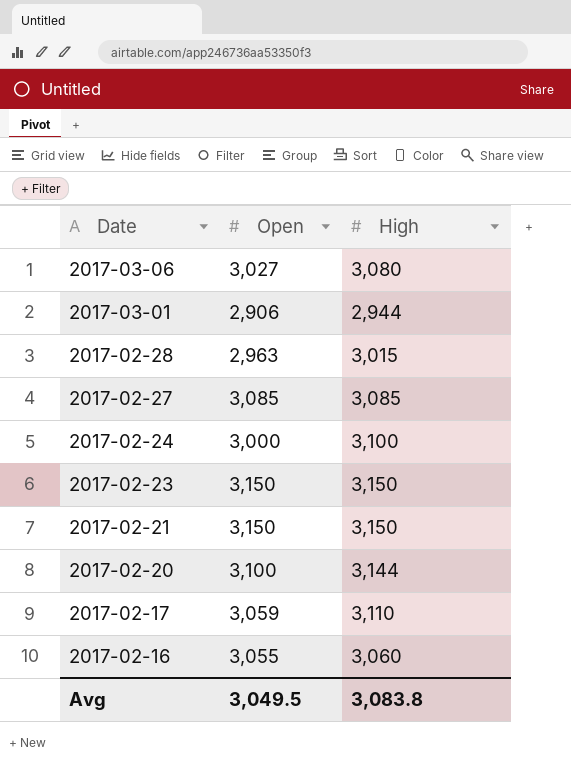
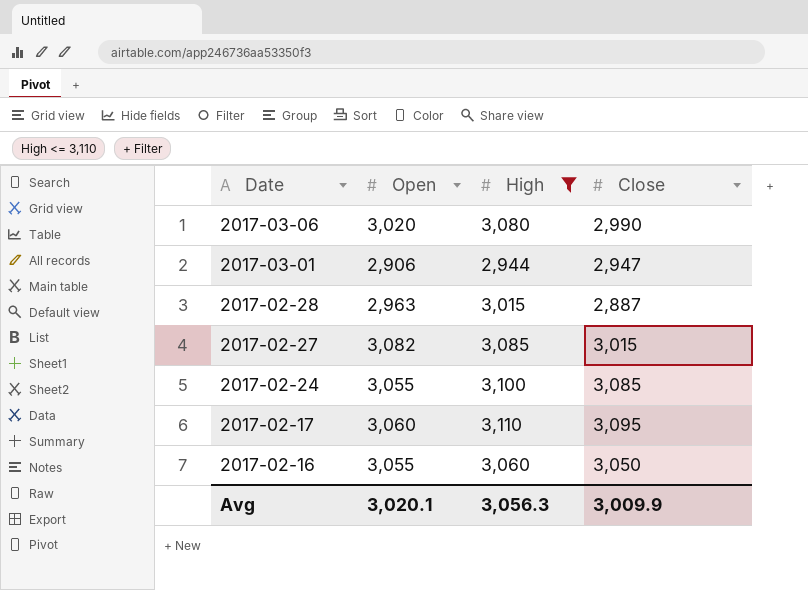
filter: none -> High <= 3,110
column Close | position: none -> 4
2017-03-06 | Open: 3,027 -> 3,020
2017-02-27 | Open: 3,085 -> 3,082
2017-02-24 | Open: 3,000 -> 3,055
2017-02-17 | Open: 3,059 -> 3,060
Avg | Open: 3,049.5 -> 3,020.1
Avg | High: 3,083.8 -> 3,056.3

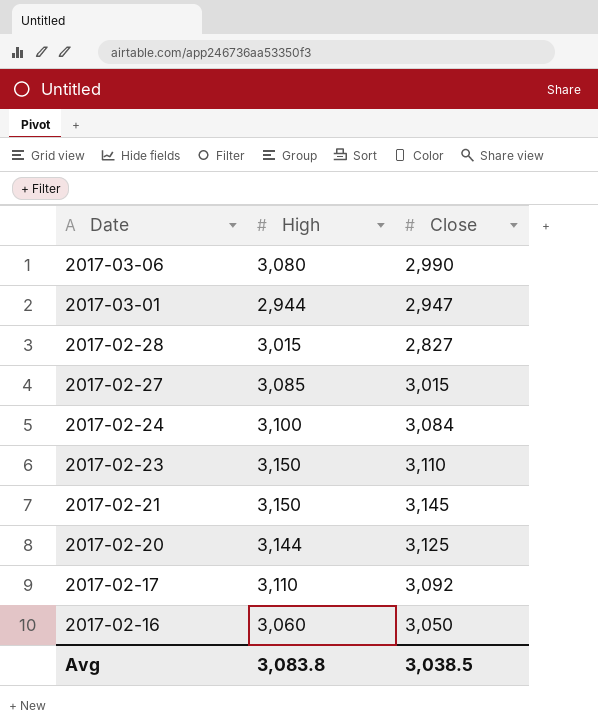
filter: High <= 3,110 -> none
column Open | position: 2 -> none
2017-02-28 | Close: 2,887 -> 2,827
2017-02-24 | Close: 3,085 -> 3,084
2017-02-17 | Close: 3,095 -> 3,092
Avg | High: 3,056.3 -> 3,083.8
Avg | Close: 3,009.9 -> 3,038.5

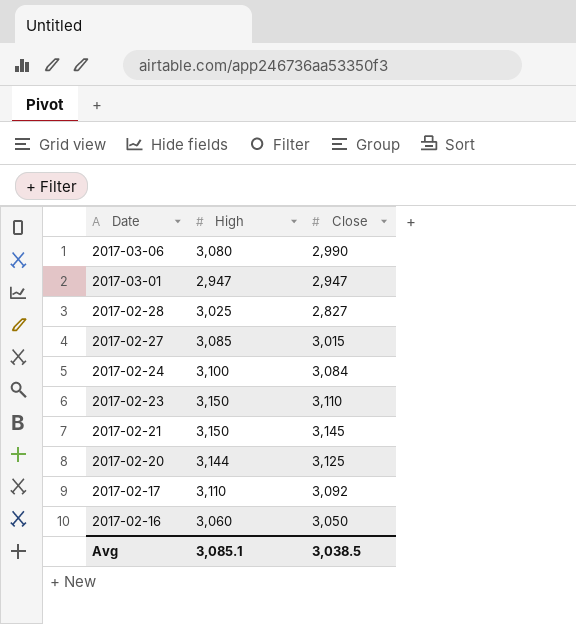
2017-03-01 | High: 2,944 -> 2,947
2017-02-28 | High: 3,015 -> 3,025
Avg | High: 3,083.8 -> 3,085.1

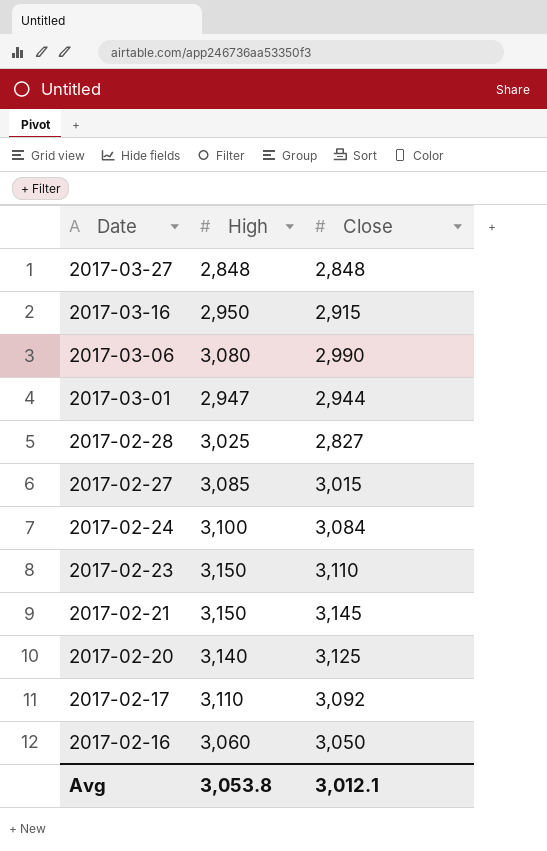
row 2017-03-27: none -> 2,848 | 2,848
row 2017-03-16: none -> 2,950 | 2,915
2017-03-01 | Close: 2,947 -> 2,944
2017-02-20 | High: 3,144 -> 3,140
Avg | High: 3,085.1 -> 3,053.8
Avg | Close: 3,038.5 -> 3,012.1

